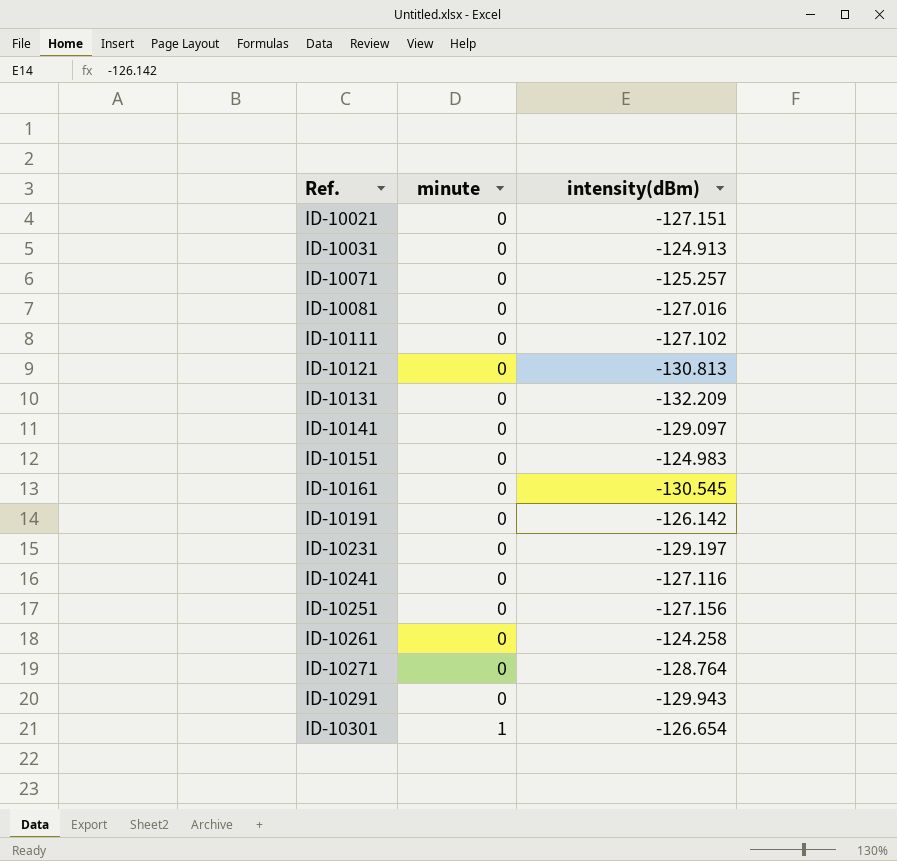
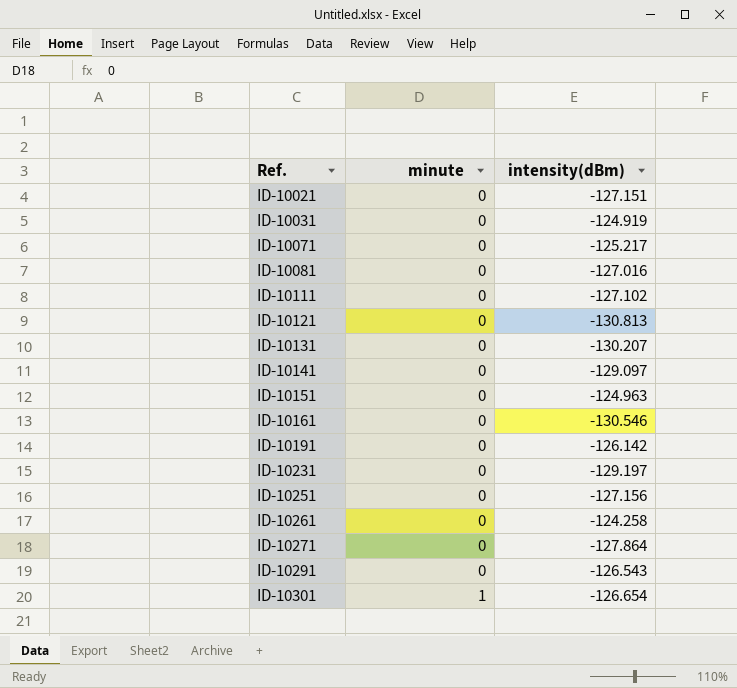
row ID-10241: 0 | -127.116 -> none
ID-10031 | intensity(dBm): -124.913 -> -124.919
ID-10071 | intensity(dBm): -125.257 -> -125.217
ID-10131 | intensity(dBm): -132.209 -> -130.207
ID-10151 | intensity(dBm): -124.983 -> -124.963
ID-10161 | intensity(dBm): -130.545 -> -130.546
ID-10271 | intensity(dBm): -128.764 -> -127.864
ID-10291 | intensity(dBm): -129.943 -> -126.543

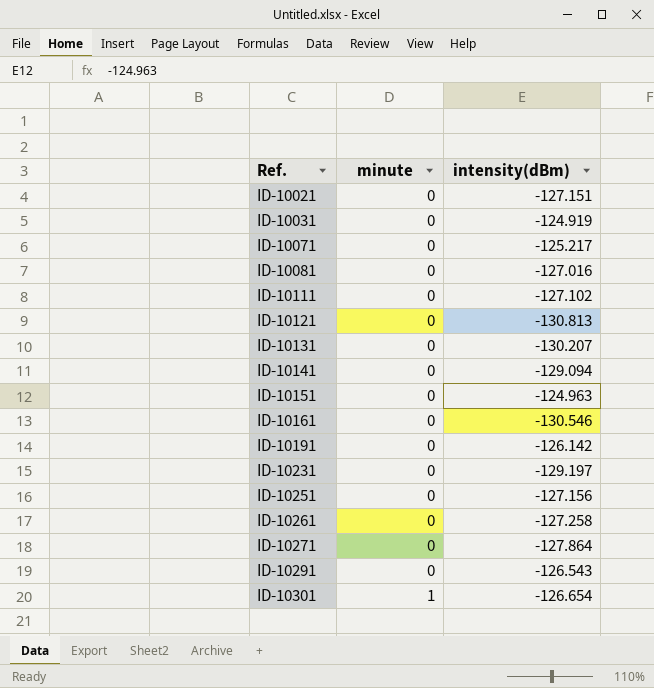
ID-10141 | intensity(dBm): -129.097 -> -129.094
ID-10261 | intensity(dBm): -124.258 -> -127.258

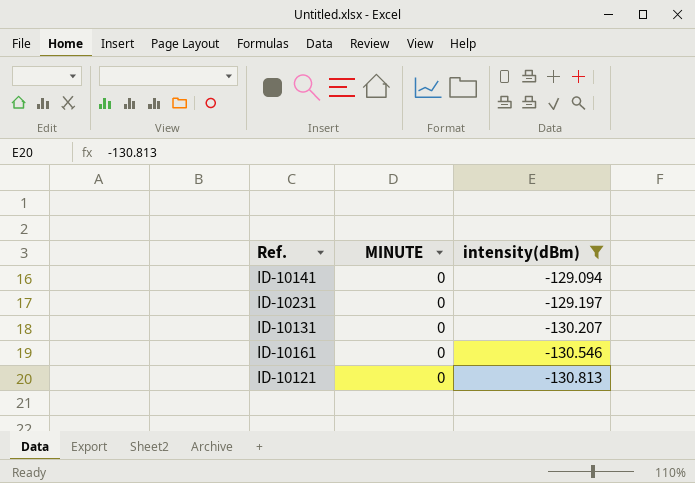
filter: none -> intensity(dBm) <= -129.094
row order: Ref. ascending -> intensity(dBm) descending
column name: minute -> MINUTE

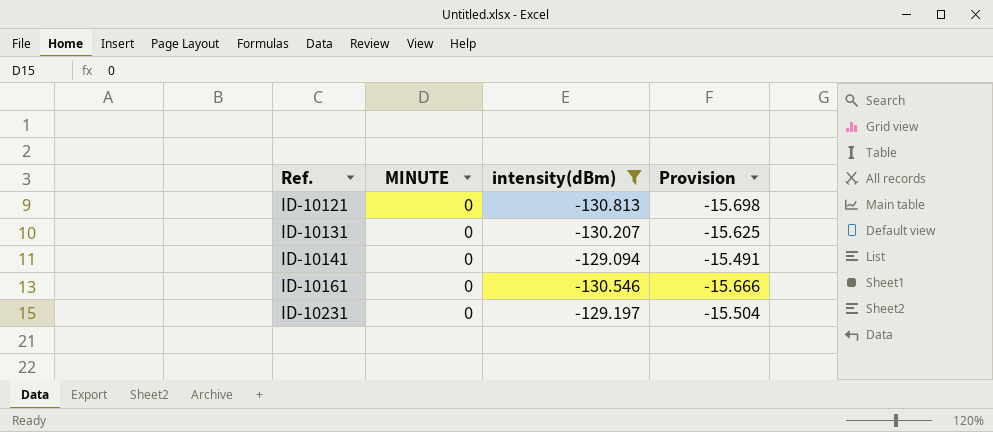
row order: intensity(dBm) descending -> Ref. ascending
column Provision | formula: none -> [intensity(dBm)] * 0.12

